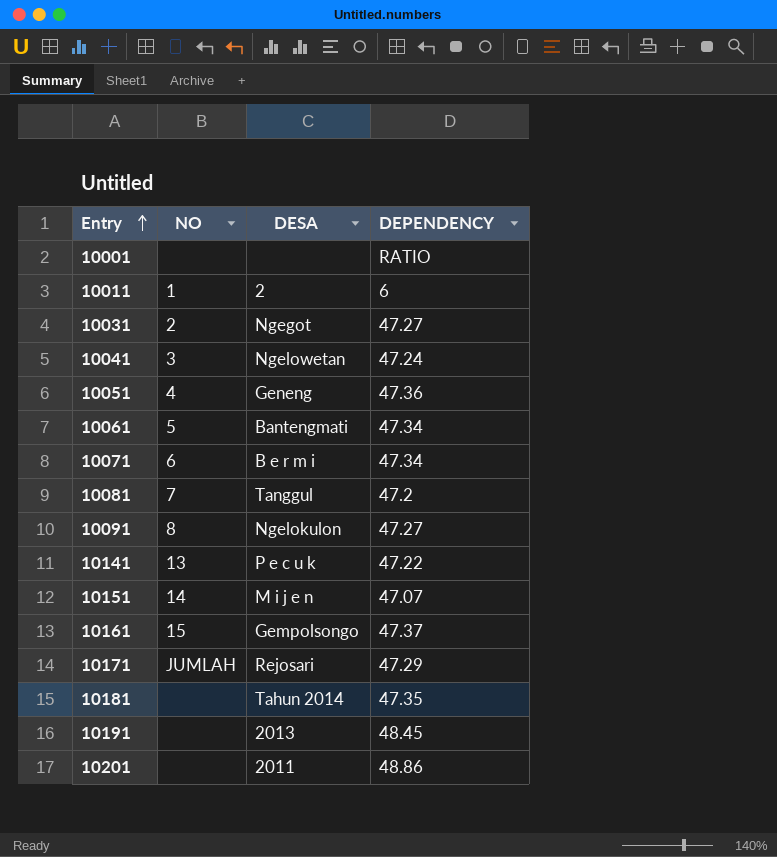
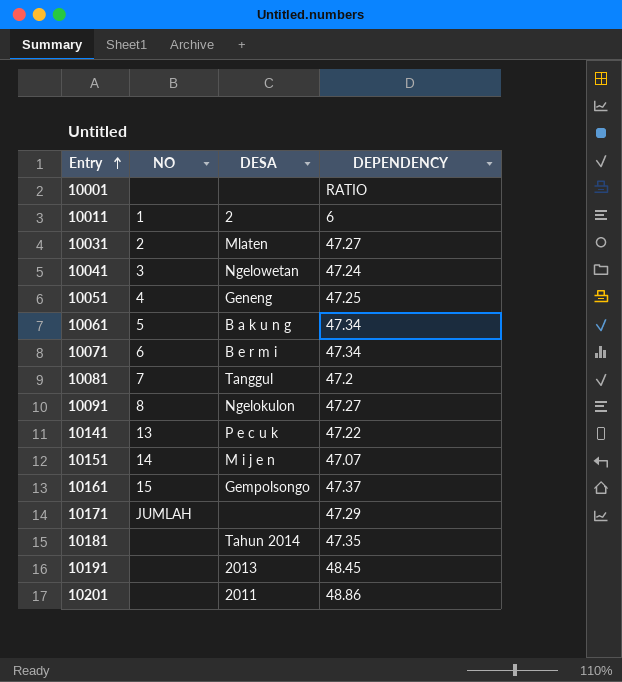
10031 | DESA: Ngegot -> Mlaten
10051 | DEPENDENCY: 47.36 -> 47.25
10061 | DESA: Bantengmati -> B a k u n g
10171 | DESA: Rejosari -> none

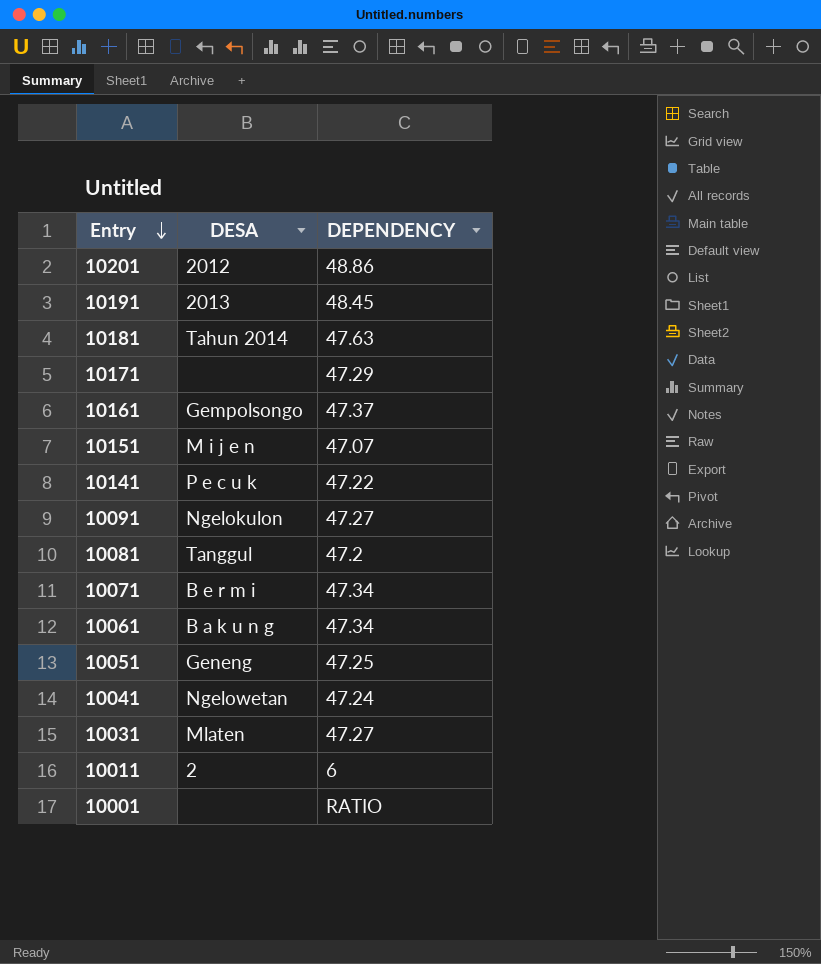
row order: Entry ascending -> Entry descending
column NO | position: 2 -> none
10201 | DESA: 2011 -> 2012
10181 | DEPENDENCY: 47.35 -> 47.63

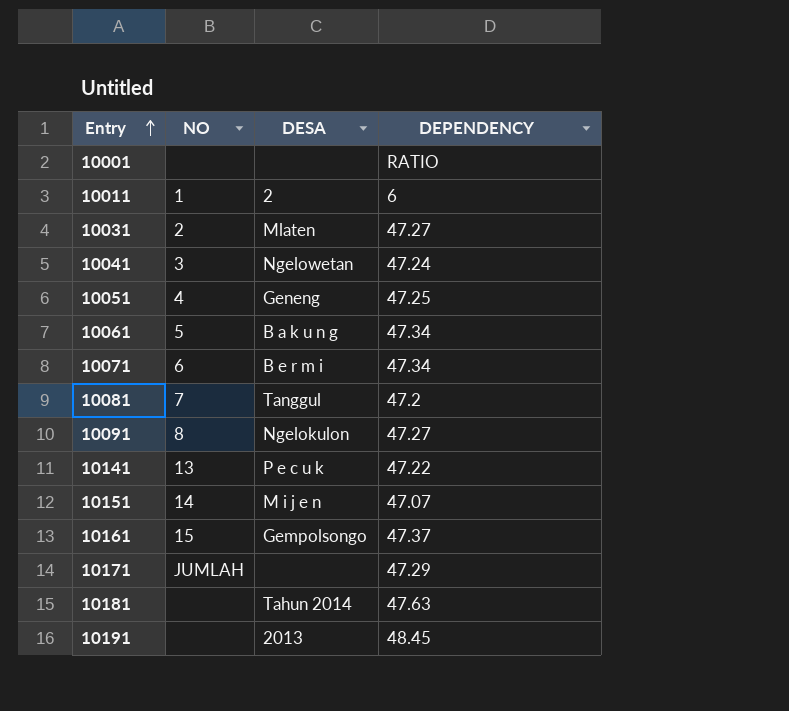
row order: Entry descending -> Entry ascending
column NO | position: none -> 2
row 10201: 2012 | 48.86 -> none

